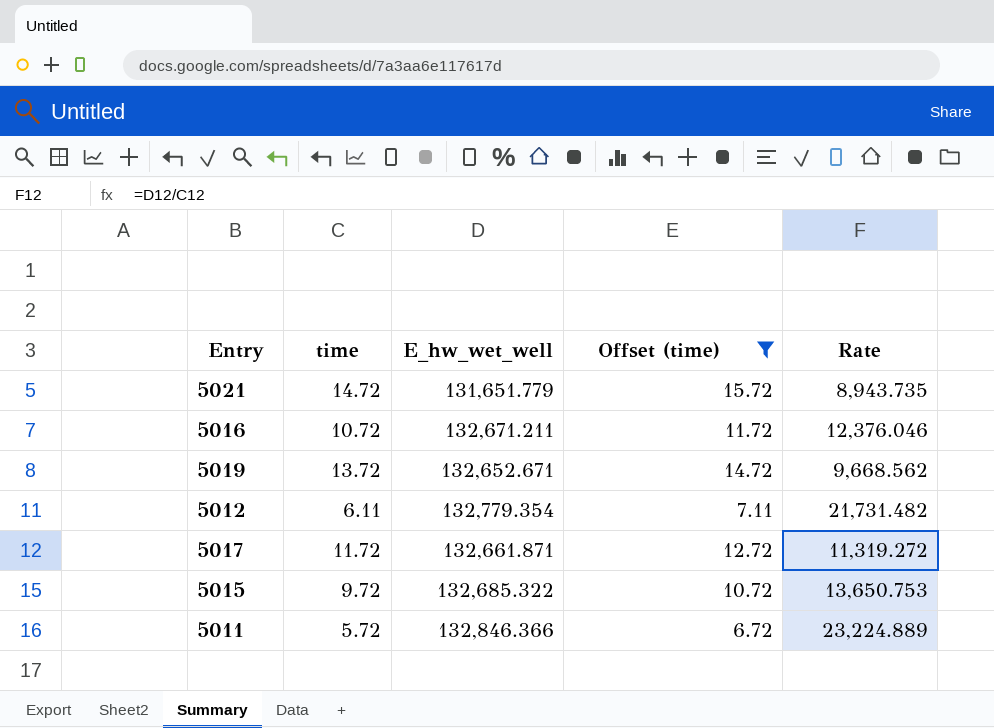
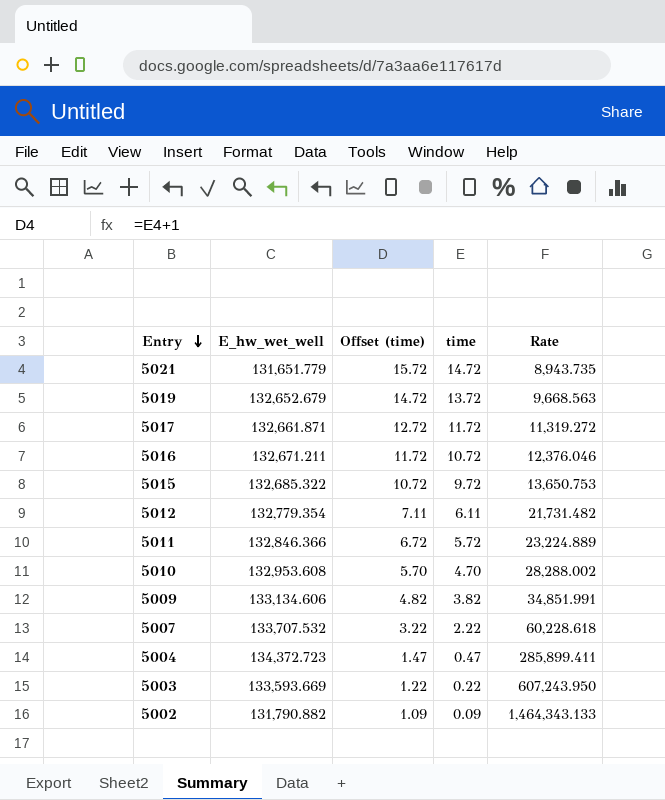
filter: Offset (time) >= 6.72 -> none
row order: none -> Entry descending
column time | position: 2 -> 4
5019 | E_hw_wet_well: 132,652.671 -> 132,652.679
5019 | Rate: 9,668.562 -> 9,668.563

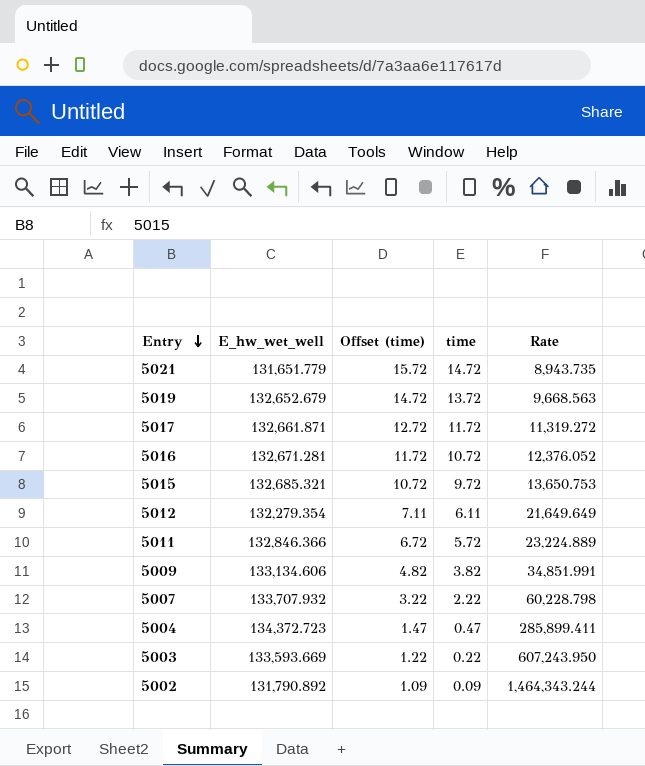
row 5010: 132,953.608 | 5.70 | 4.70 | 28,288.002 -> none
5016 | E_hw_wet_well: 132,671.211 -> 132,671.281
5016 | Rate: 12,376.046 -> 12,376.052
5015 | E_hw_wet_well: 132,685.322 -> 132,685.321
5012 | E_hw_wet_well: 132,779.354 -> 132,279.354
5012 | Rate: 21,731.482 -> 21,649.649
5007 | E_hw_wet_well: 133,707.532 -> 133,707.932
5007 | Rate: 60,228.618 -> 60,228.798
5002 | E_hw_wet_well: 131,790.882 -> 131,790.892
5002 | Rate: 1,464,343.133 -> 1,464,343.244

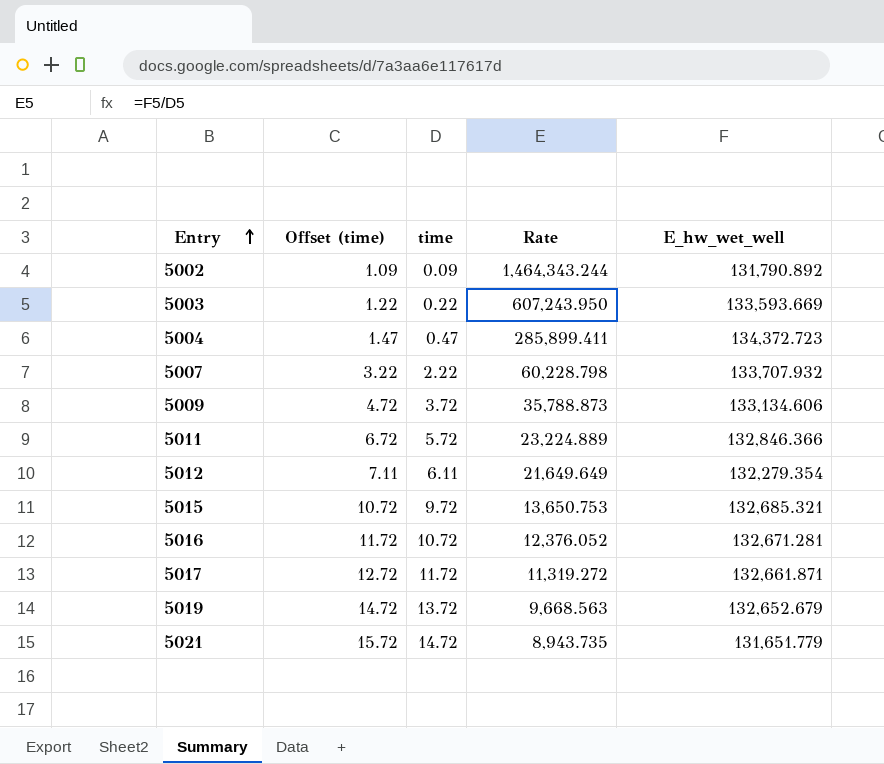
row order: Entry descending -> Entry ascending
column E_hw_wet_well | position: 2 -> 5
5009 | Offset (time): 4.82 -> 4.72
5009 | time: 3.82 -> 3.72
5009 | Rate: 34,851.991 -> 35,788.873

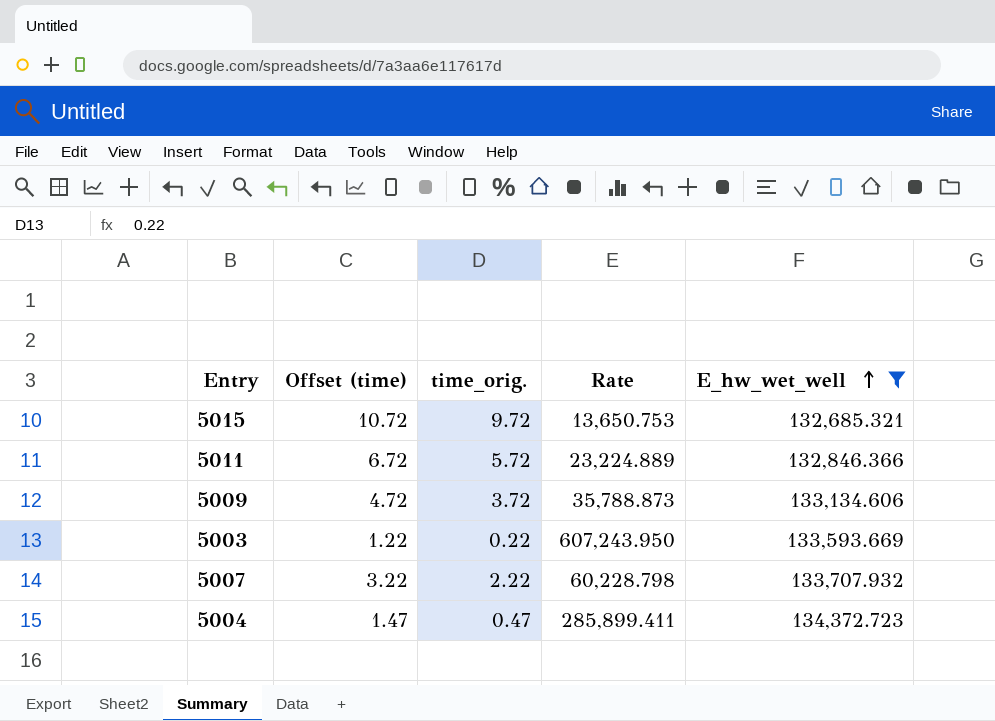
filter: none -> E_hw_wet_well >= 132,685.321
row order: Entry ascending -> E_hw_wet_well ascending
column name: time -> time_orig.

